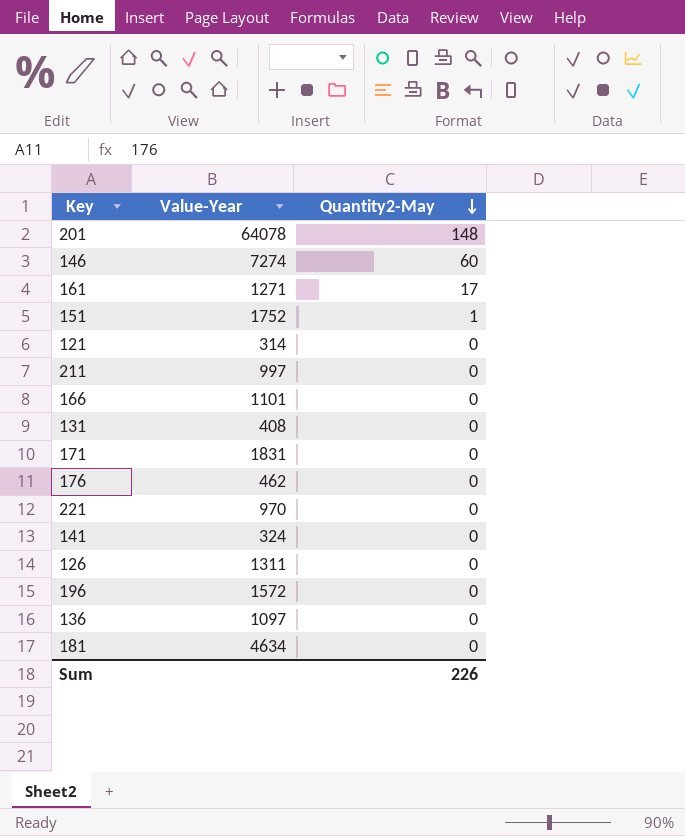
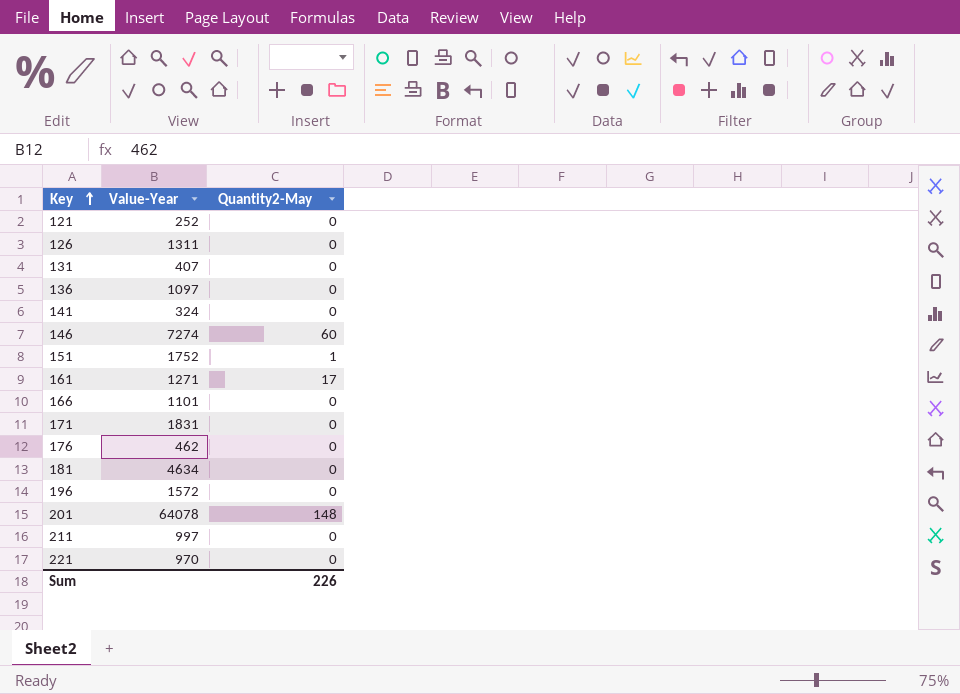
row order: Quantity2-May descending -> Key ascending
121 | Value-Year: 314 -> 252
131 | Value-Year: 408 -> 407

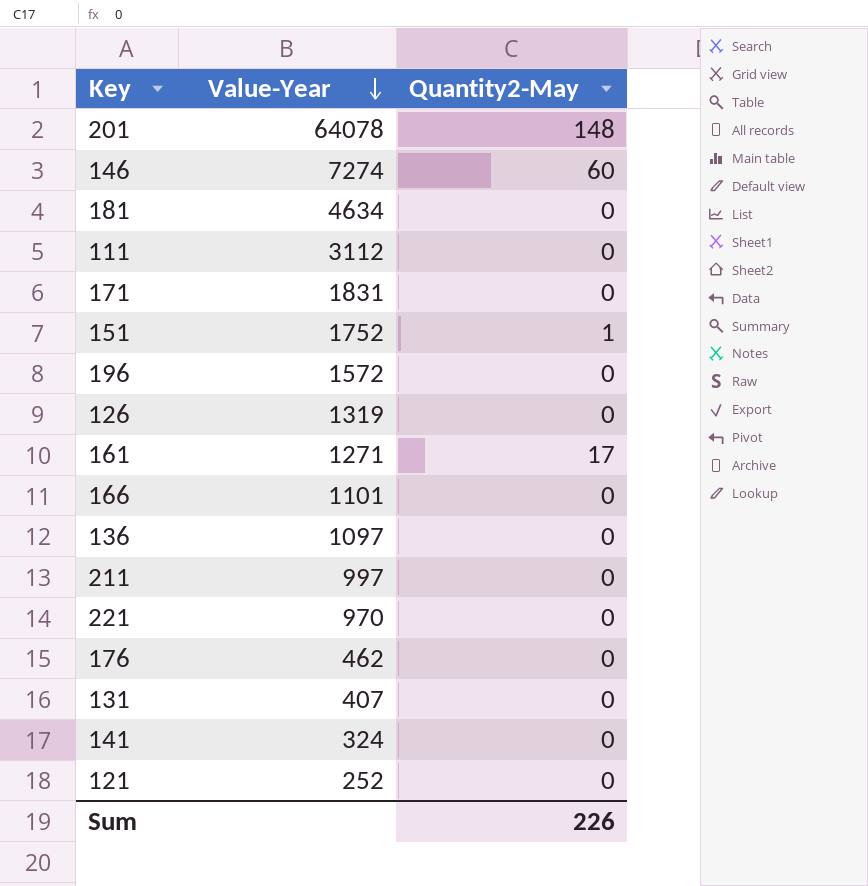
row order: Key ascending -> Value-Year descending
row 111: none -> 3112 | 0
126 | Value-Year: 1311 -> 1319

